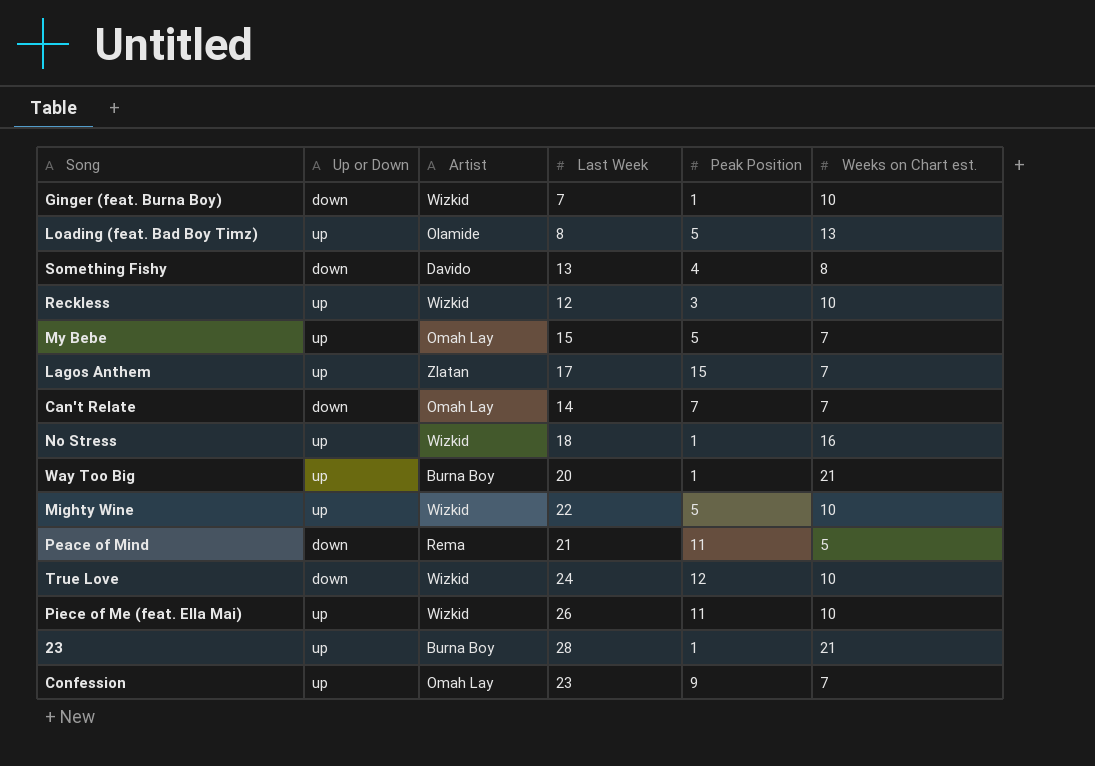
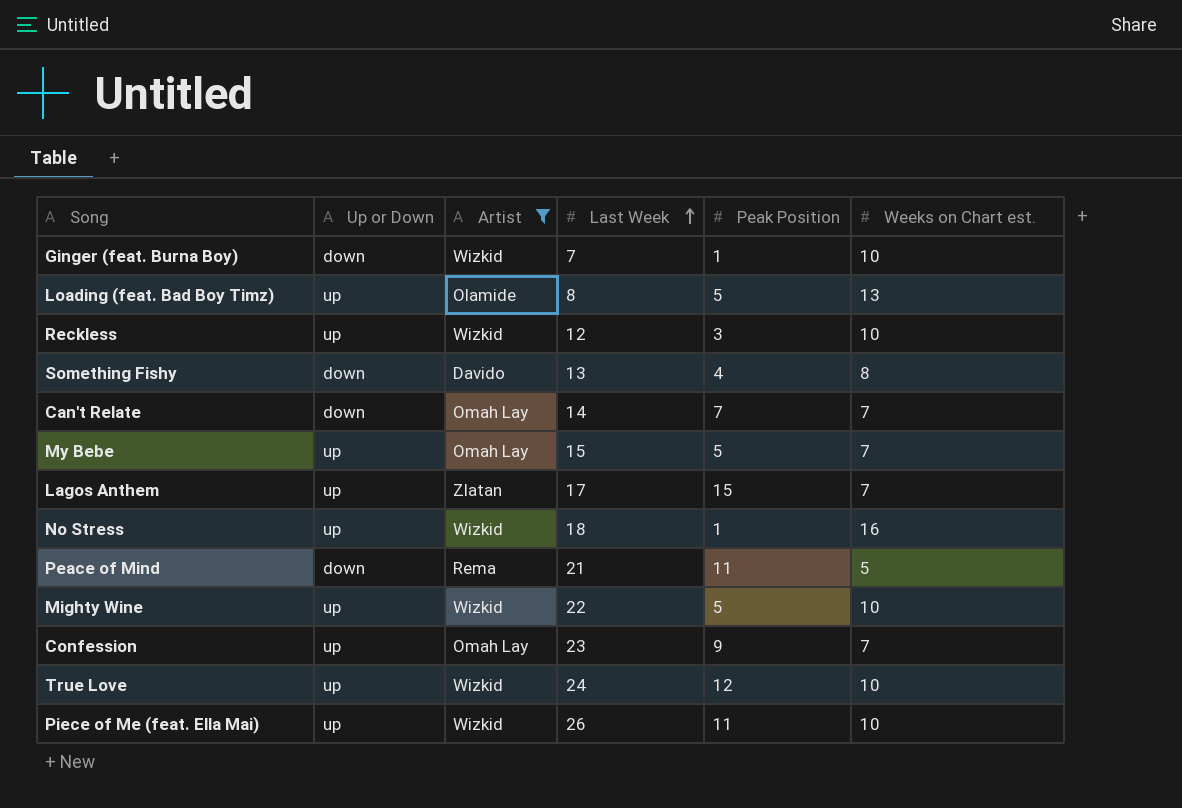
filter: none -> Artist != Burna Boy
row order: none -> Last Week ascending
True Love | Up or Down: down -> up

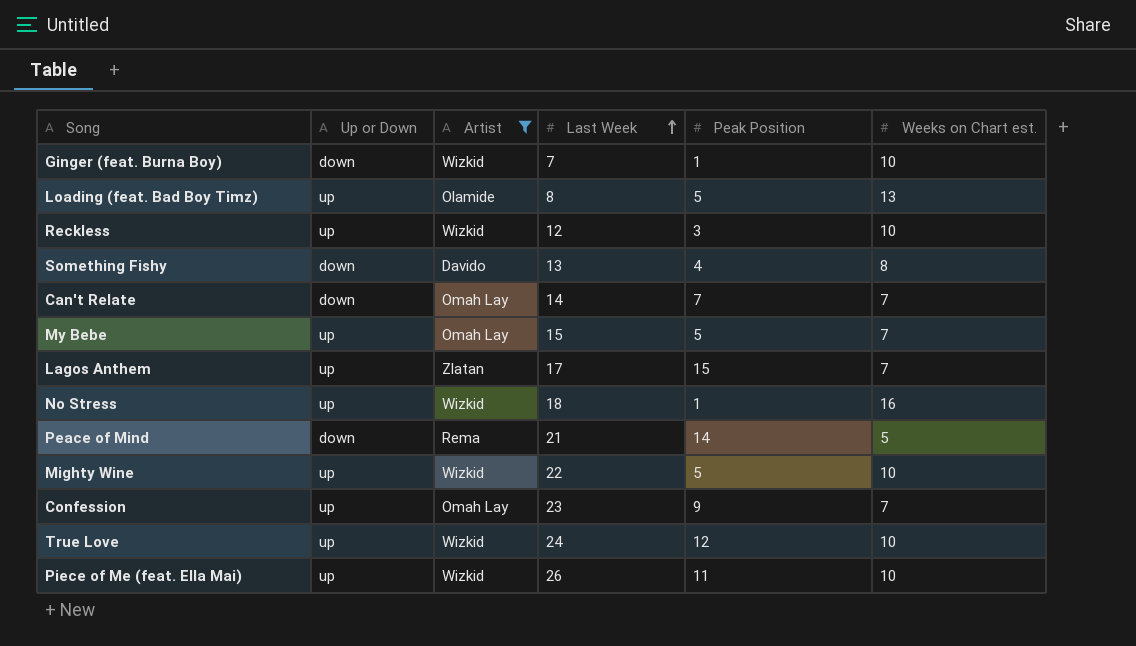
Peace of Mind | Peak Position: 11 -> 14

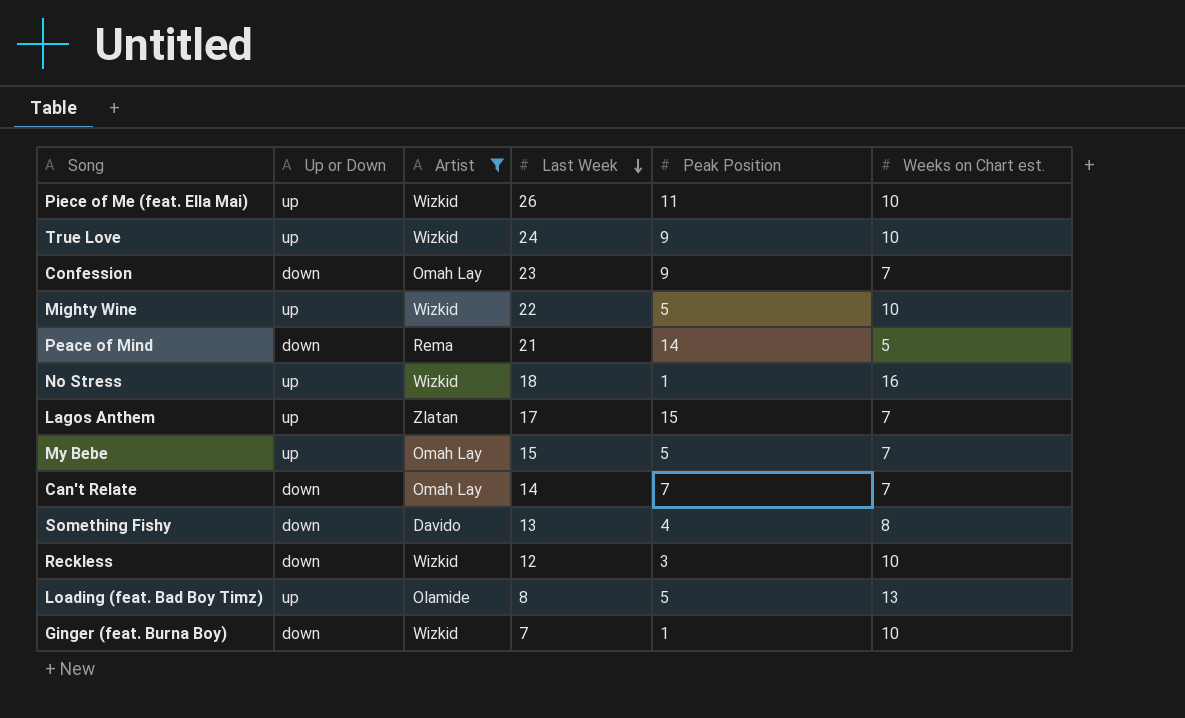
row order: Last Week ascending -> Last Week descending
True Love | Peak Position: 12 -> 9
Confession | Up or Down: up -> down
Reckless | Up or Down: up -> down

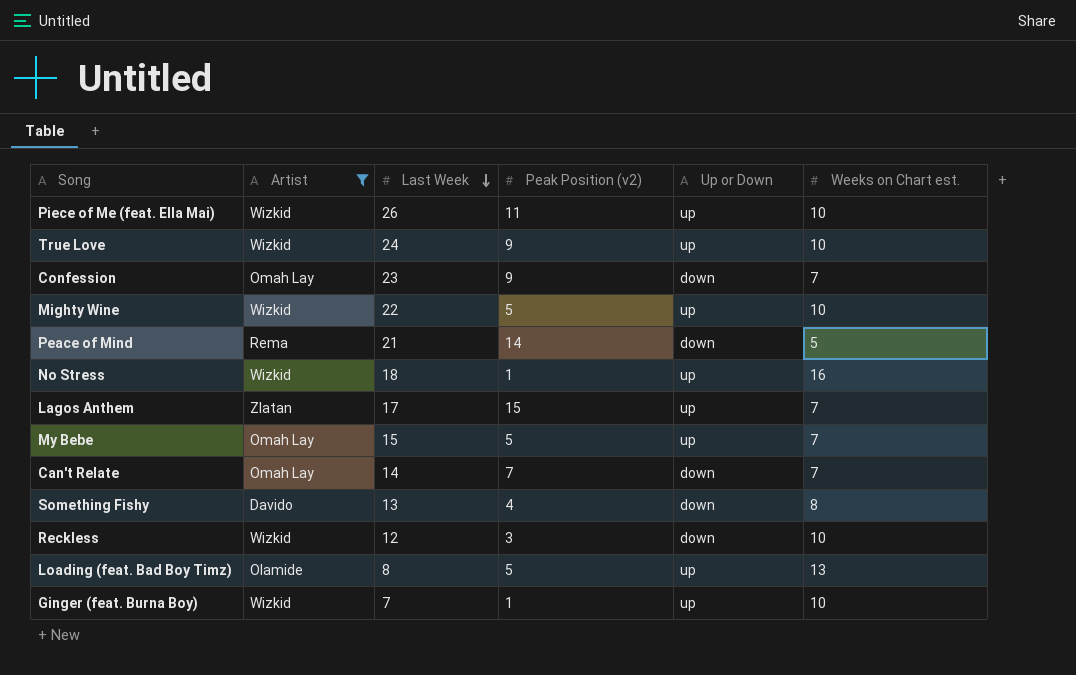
column name: Peak Position -> Peak Position (v2)
column Up or Down | position: 2 -> 5
Ginger (feat. Burna Boy) | Up or Down: down -> up

